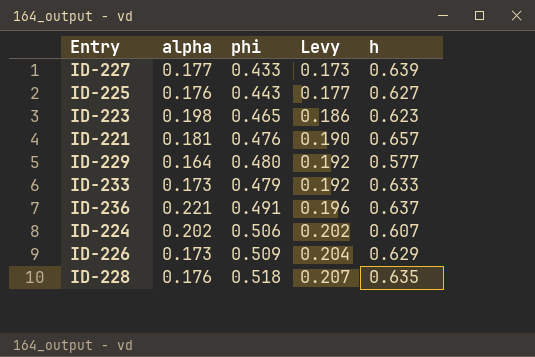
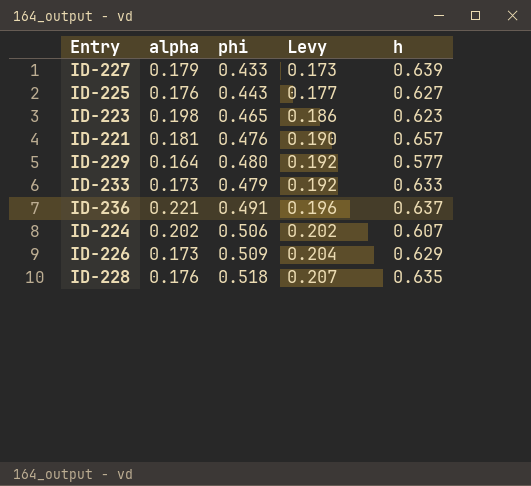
ID-227 | alpha: 0.177 -> 0.179

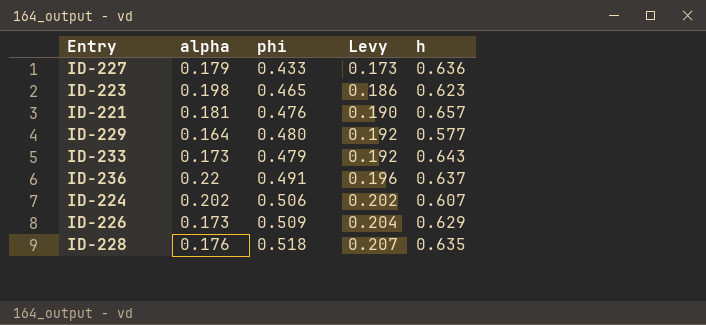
row ID-225: 0.176 | 0.443 | 0.177 | 0.627 -> none
ID-227 | h: 0.639 -> 0.636
ID-233 | h: 0.633 -> 0.643
ID-236 | alpha: 0.221 -> 0.22

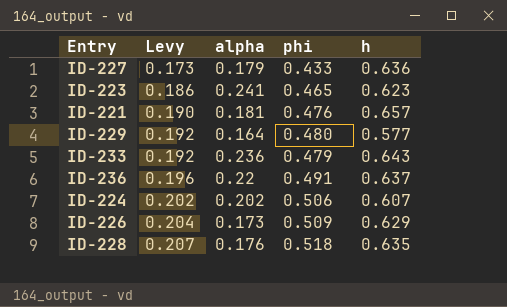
column Levy | position: 4 -> 2
ID-223 | alpha: 0.198 -> 0.241
ID-233 | alpha: 0.173 -> 0.236

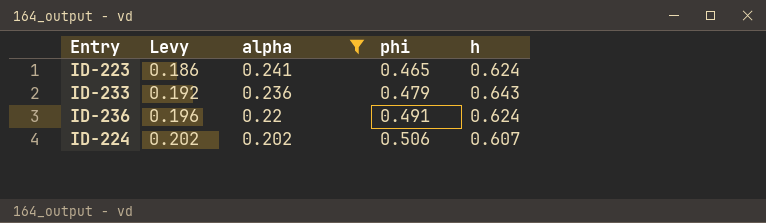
filter: none -> alpha >= 0.202
ID-223 | h: 0.623 -> 0.624
ID-236 | h: 0.637 -> 0.624

